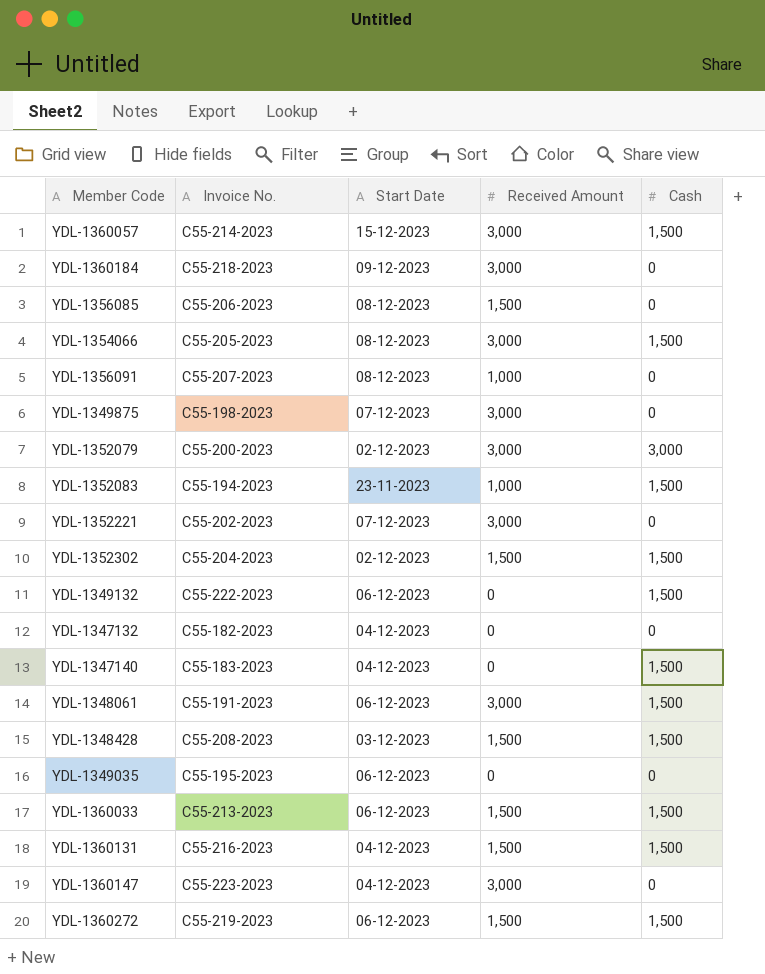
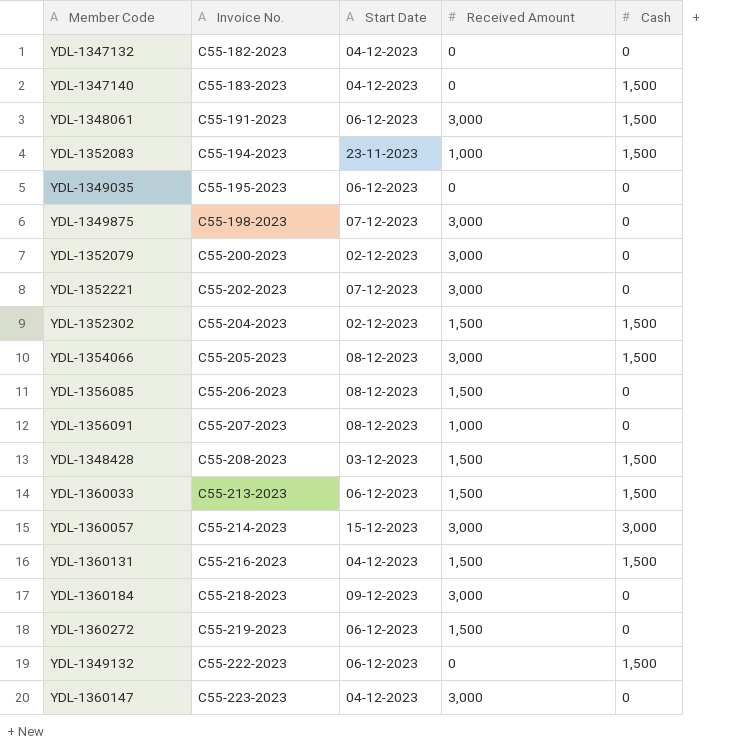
row order: none -> Invoice No. ascending
YDL-1352079 | Cash: 3,000 -> 0
YDL-1360057 | Cash: 1,500 -> 3,000
YDL-1360272 | Cash: 1,500 -> 0

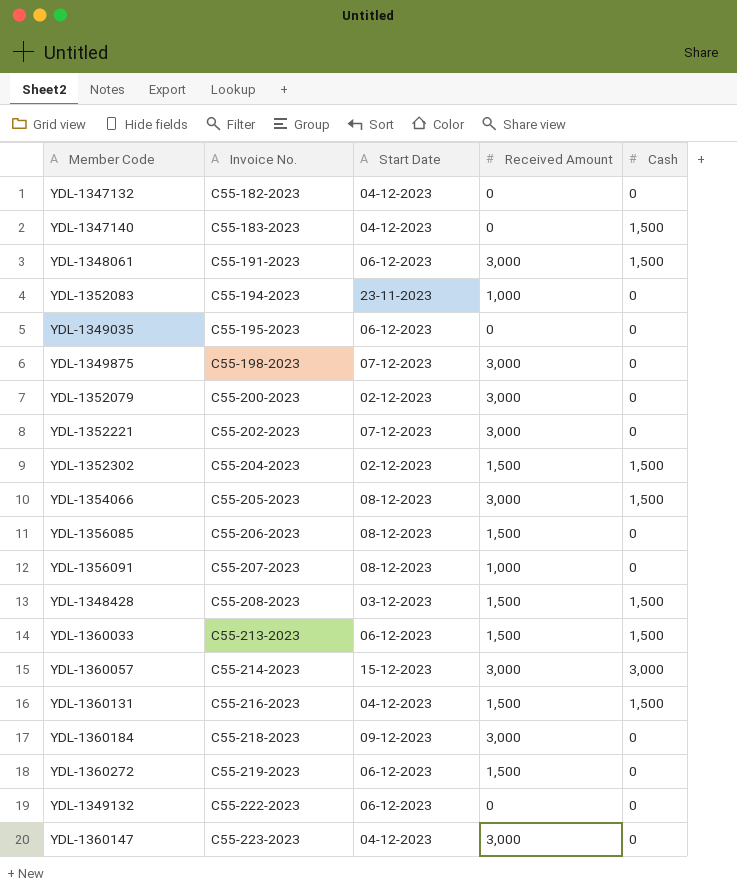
YDL-1352083 | Cash: 1,500 -> 0
YDL-1349132 | Cash: 1,500 -> 0

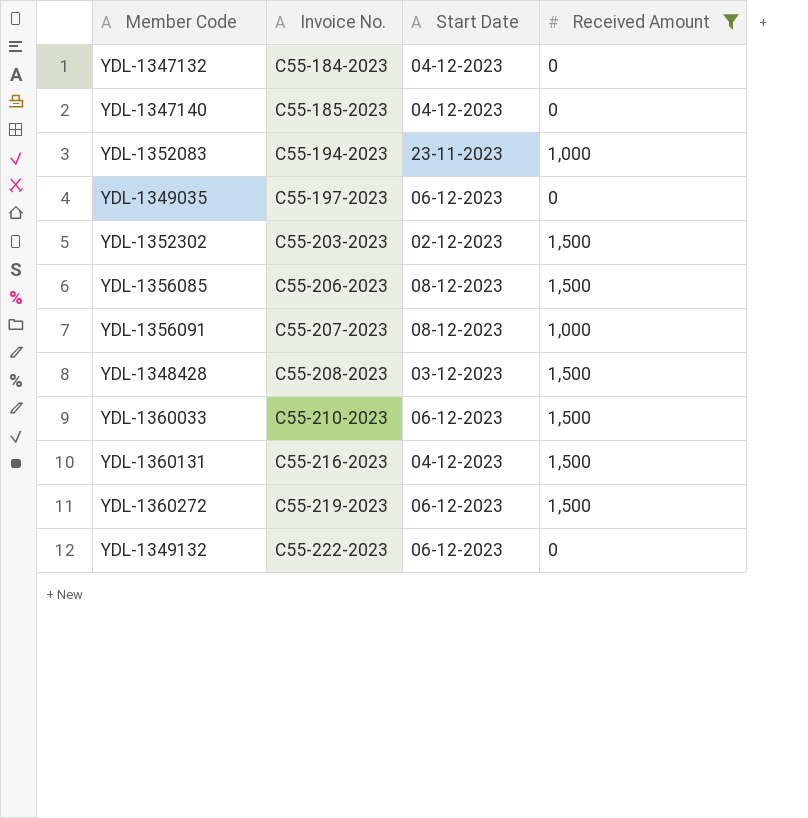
filter: none -> Received Amount != 3,000
column Cash | position: 5 -> none
YDL-1347132 | Invoice No.: C55-182-2023 -> C55-184-2023
YDL-1347140 | Invoice No.: C55-183-2023 -> C55-185-2023
YDL-1349035 | Invoice No.: C55-195-2023 -> C55-197-2023
YDL-1352302 | Invoice No.: C55-204-2023 -> C55-203-2023
YDL-1360033 | Invoice No.: C55-213-2023 -> C55-210-2023

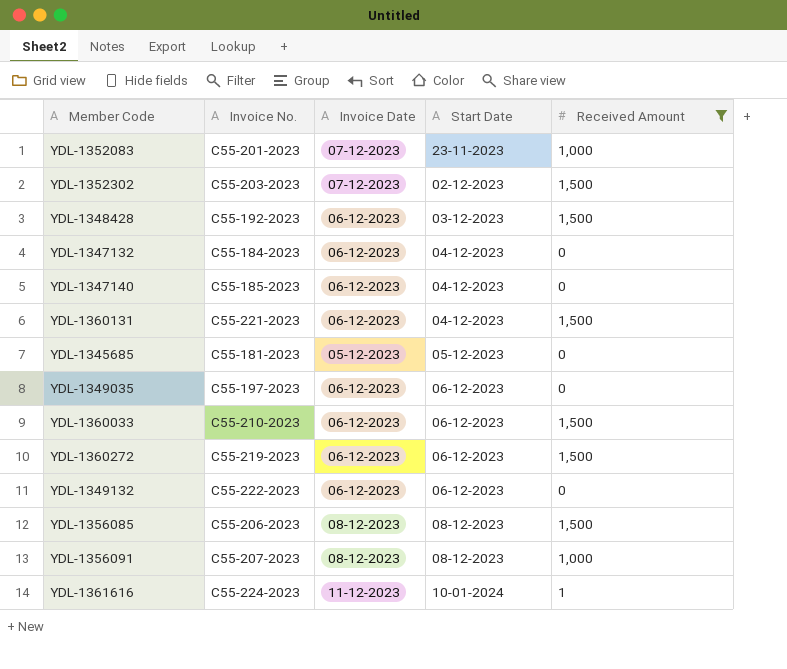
row order: Invoice No. ascending -> Start Date ascending
column Invoice Date | position: none -> 3
YDL-1352083 | Invoice No.: C55-194-2023 -> C55-201-2023
YDL-1348428 | Invoice No.: C55-208-2023 -> C55-192-2023
YDL-1360131 | Invoice No.: C55-216-2023 -> C55-221-2023
row YDL-1345685: none -> C55-181-2023 | 05-12-2023 | 05-12-2023 | 0
row YDL-1361616: none -> C55-224-2023 | 11-12-2023 | 10-01-2024 | 1

